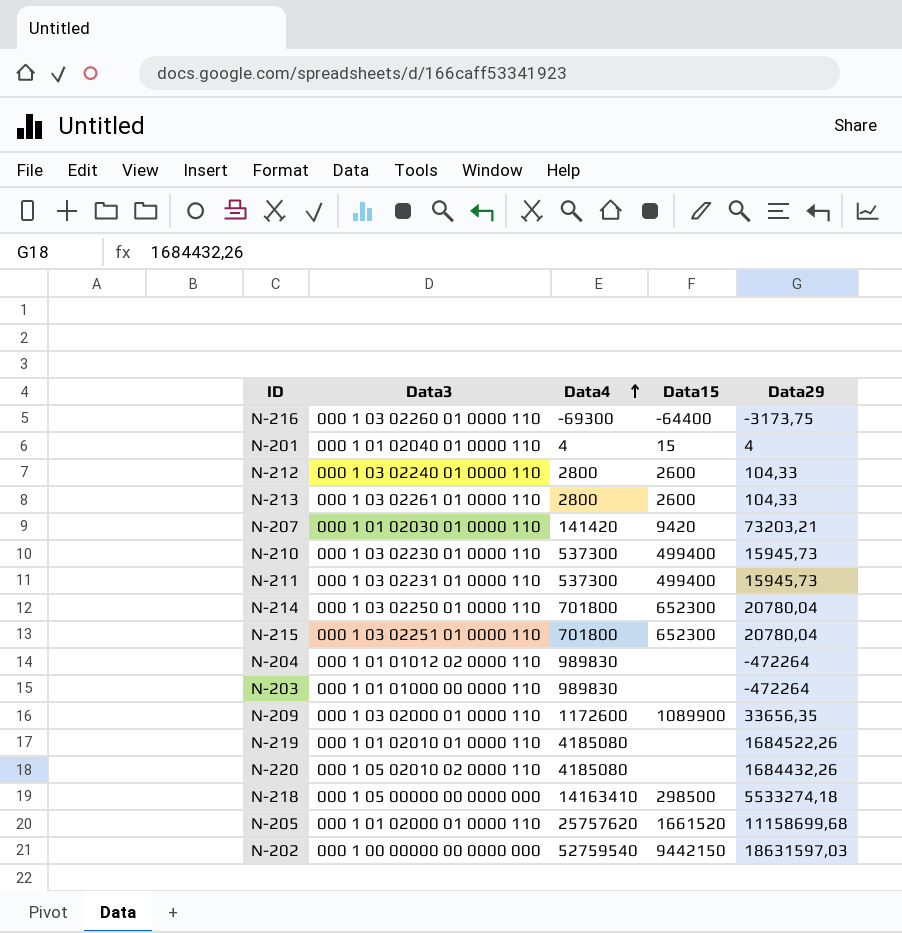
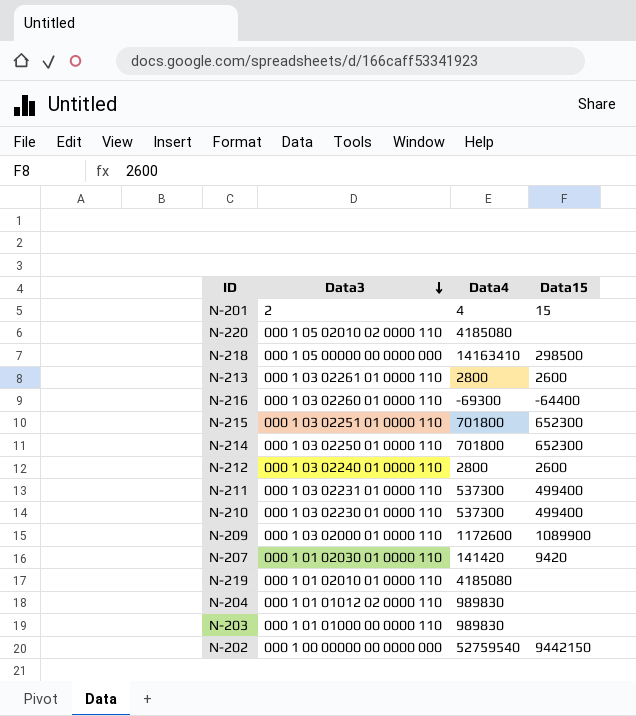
row order: Data4 ascending -> Data3 descending
column Data29 | position: 5 -> none
row N-205: 000 1 01 02000 01 0000 110 | 25757620 | 1661520 | 11158699,68 -> none
N-201 | Data3: 000 1 01 02040 01 0000 110 -> 2

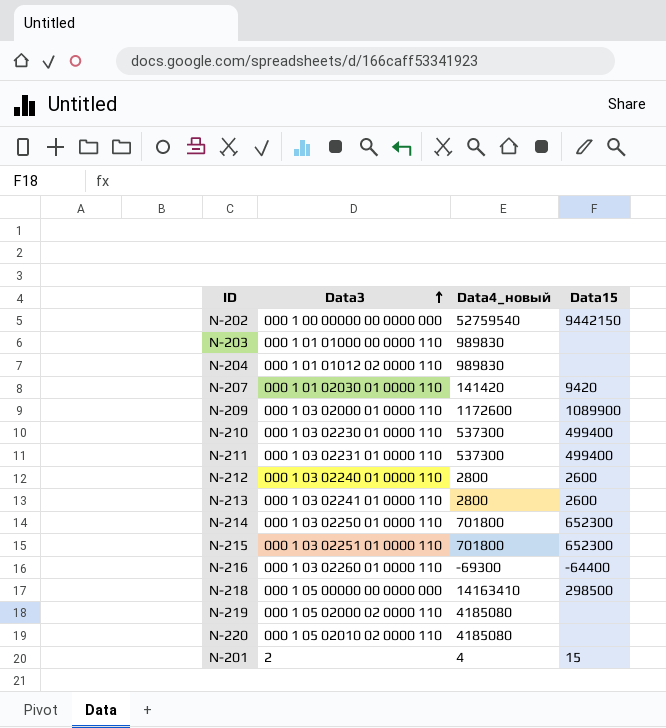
row order: Data3 descending -> Data3 ascending
column name: Data4 -> Data4_новый
N-213 | Data3: 000 1 03 02261 01 0000 110 -> 000 1 03 02241 01 0000 110
N-219 | Data3: 000 1 01 02010 01 0000 110 -> 000 1 05 02000 02 0000 110

